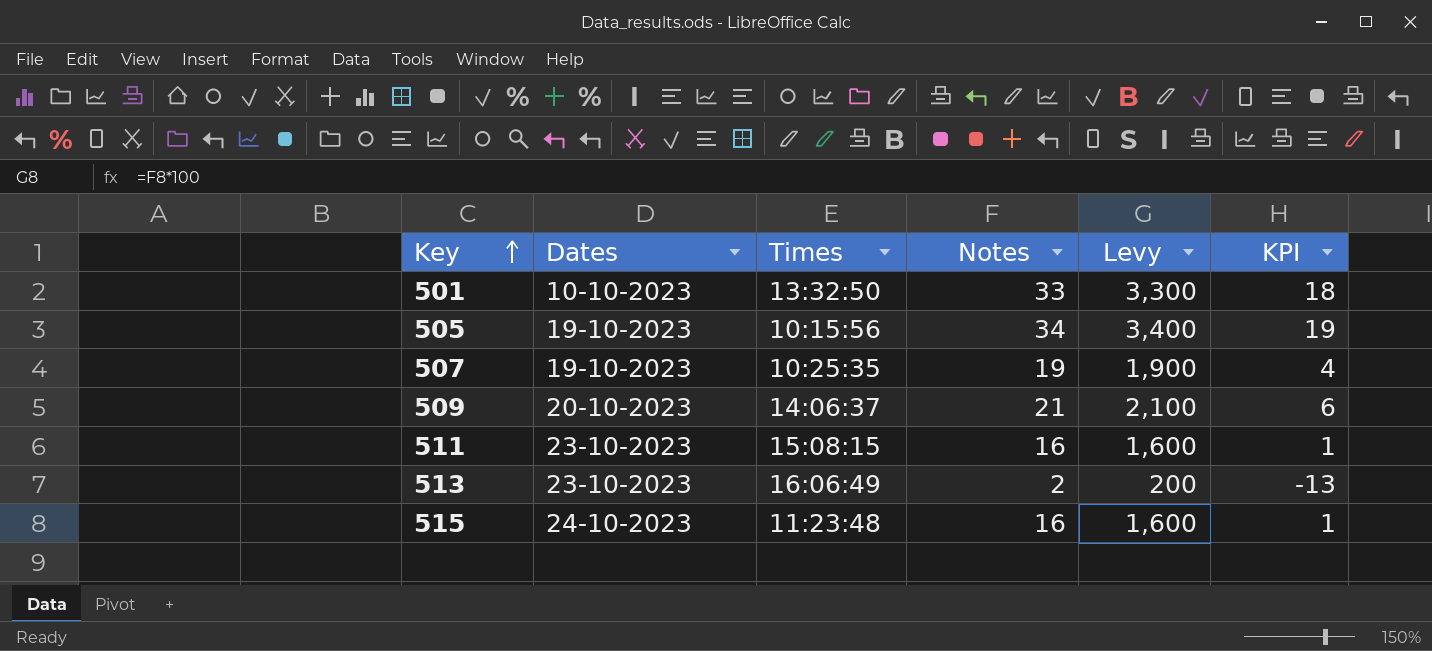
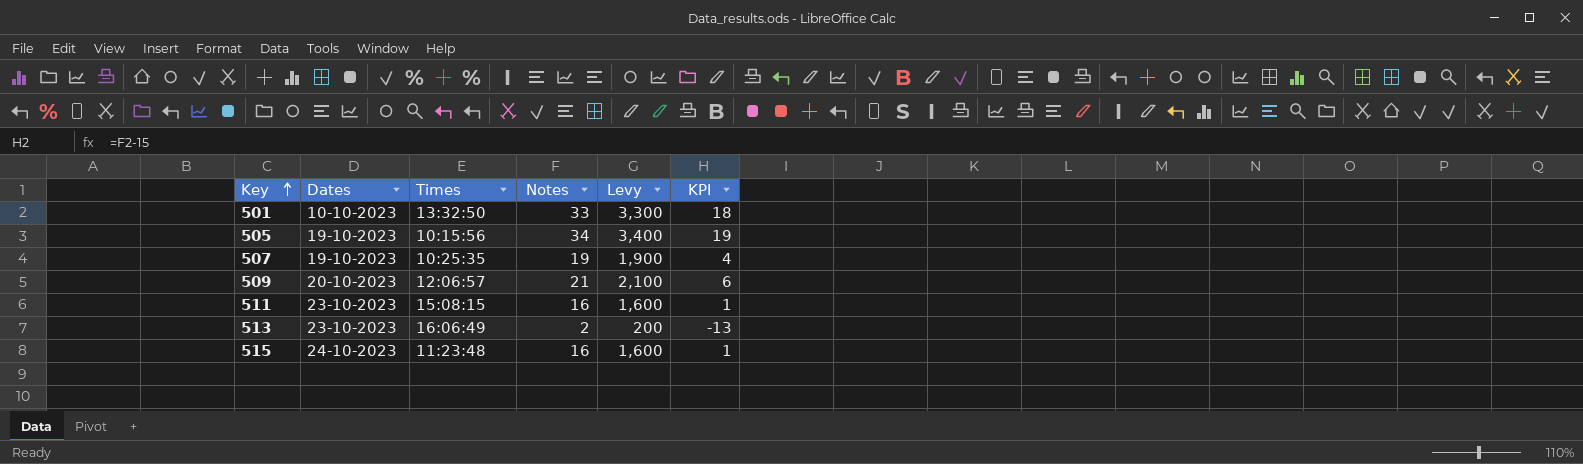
509 | Times: 14:06:37 -> 12:06:57

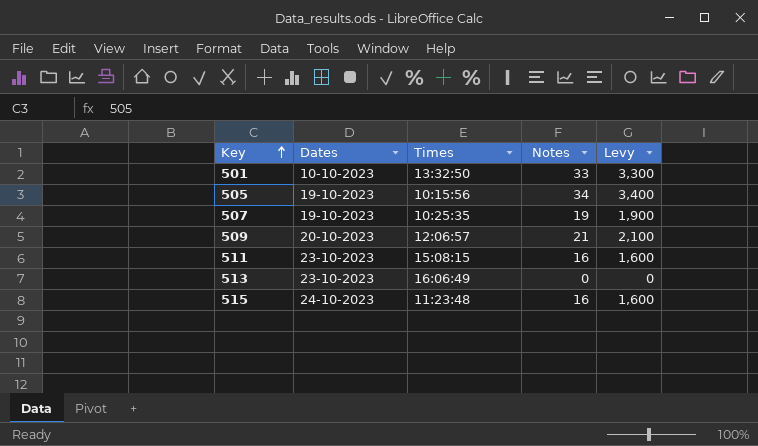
column KPI | formula: [Notes] - 15 -> none
513 | Notes: 2 -> 0
513 | Levy: 200 -> 0

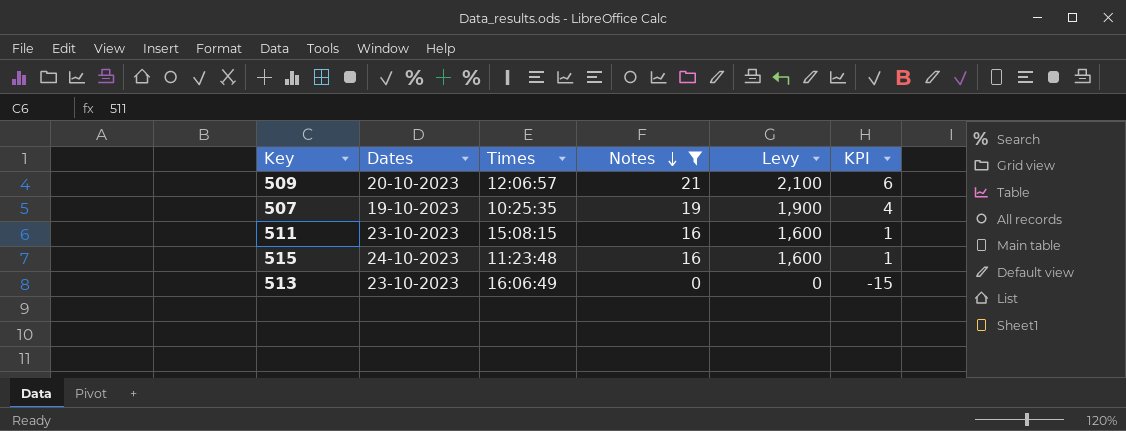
filter: none -> Notes <= 21
row order: Key ascending -> Notes descending
column KPI | formula: none -> [Notes] - 15

